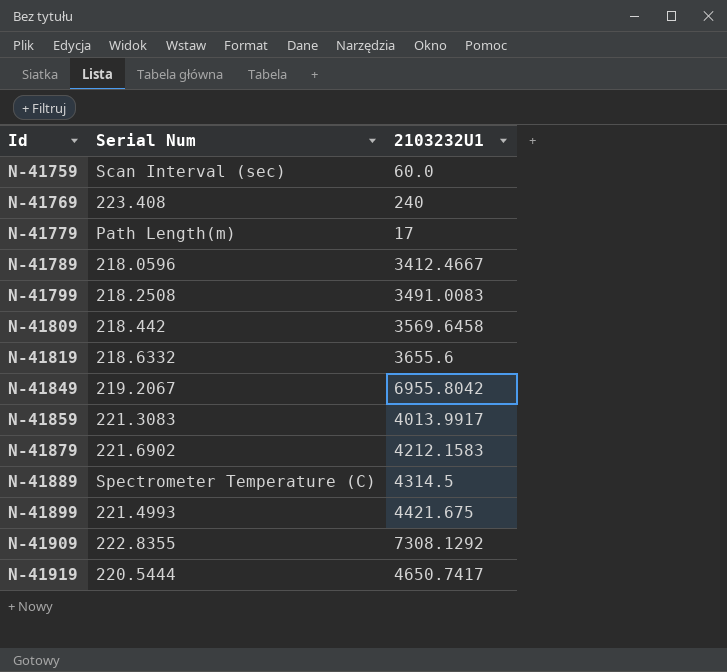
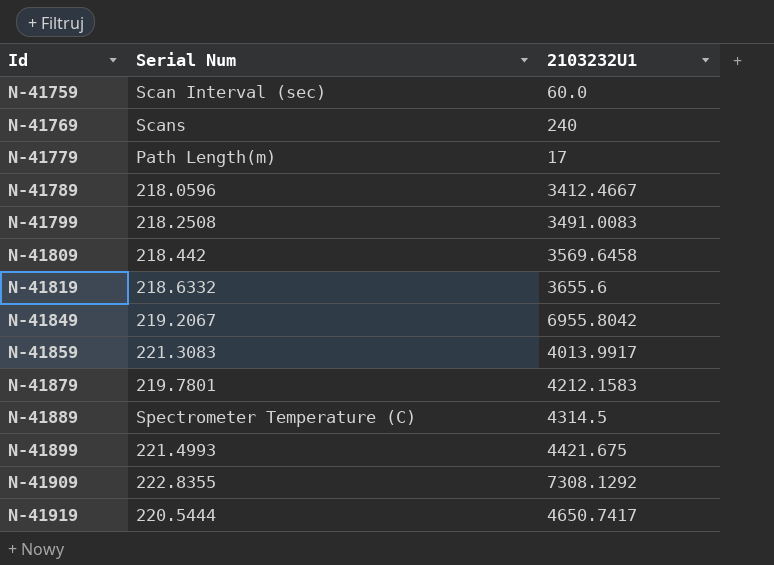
N-41769 | Serial Num: 223.408 -> Scans
N-41879 | Serial Num: 221.6902 -> 219.7801

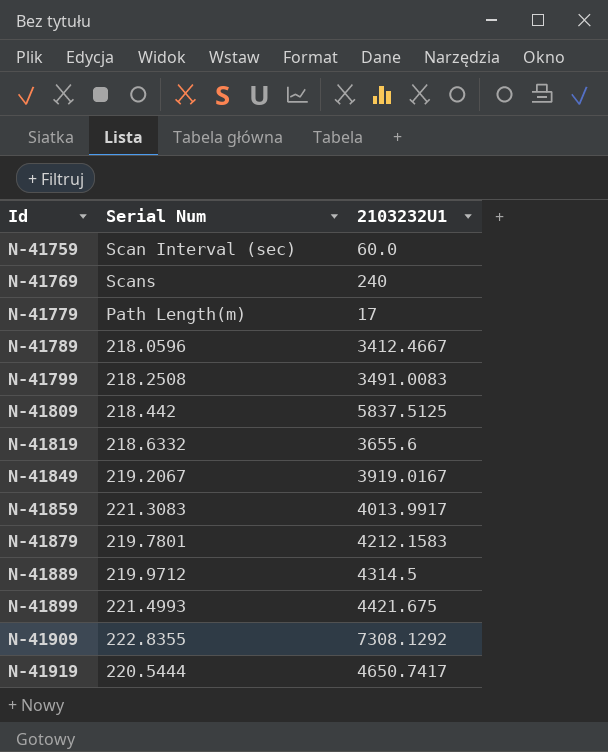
N-41809 | 2103232U1: 3569.6458 -> 5837.5125
N-41849 | 2103232U1: 6955.8042 -> 3919.0167
N-41889 | Serial Num: Spectrometer Temperature (C) -> 219.9712

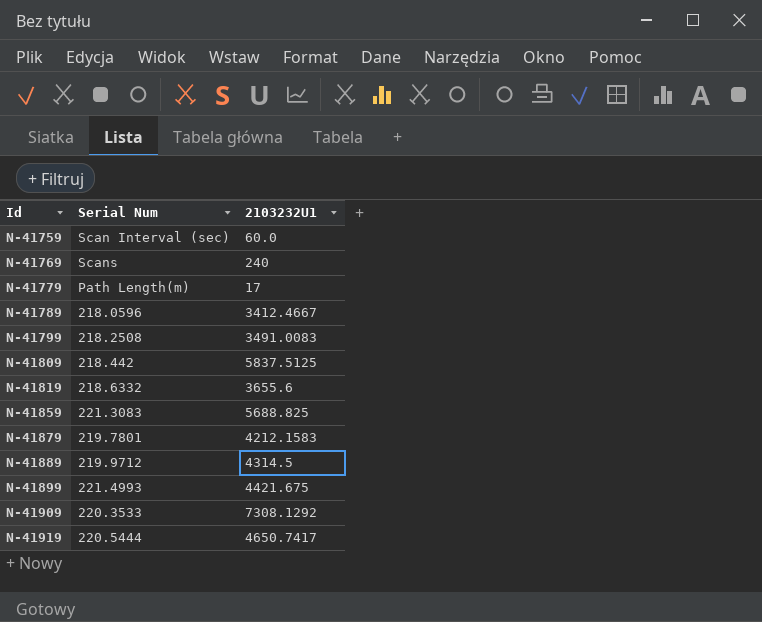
row N-41849: 219.2067 | 3919.0167 -> none
N-41859 | 2103232U1: 4013.9917 -> 5688.825
N-41909 | Serial Num: 222.8355 -> 220.3533

